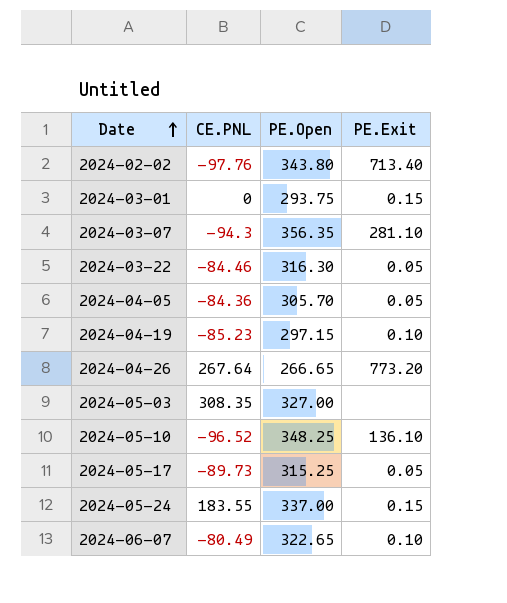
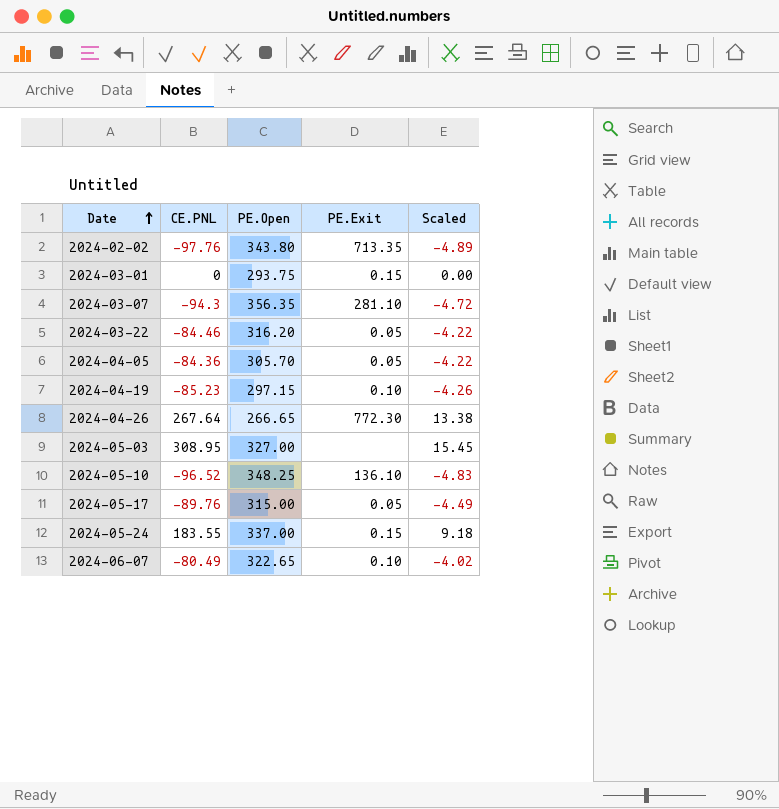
column Scaled | formula: none -> [CE.PNL] * 0.05
2024-02-02 | PE.Exit: 713.40 -> 713.35
2024-03-22 | PE.Open: 316.30 -> 316.20
2024-04-26 | PE.Exit: 773.20 -> 772.30
2024-05-03 | CE.PNL: 308.35 -> 308.95
2024-05-17 | CE.PNL: -89.73 -> -89.76
2024-05-17 | PE.Open: 315.25 -> 315.00

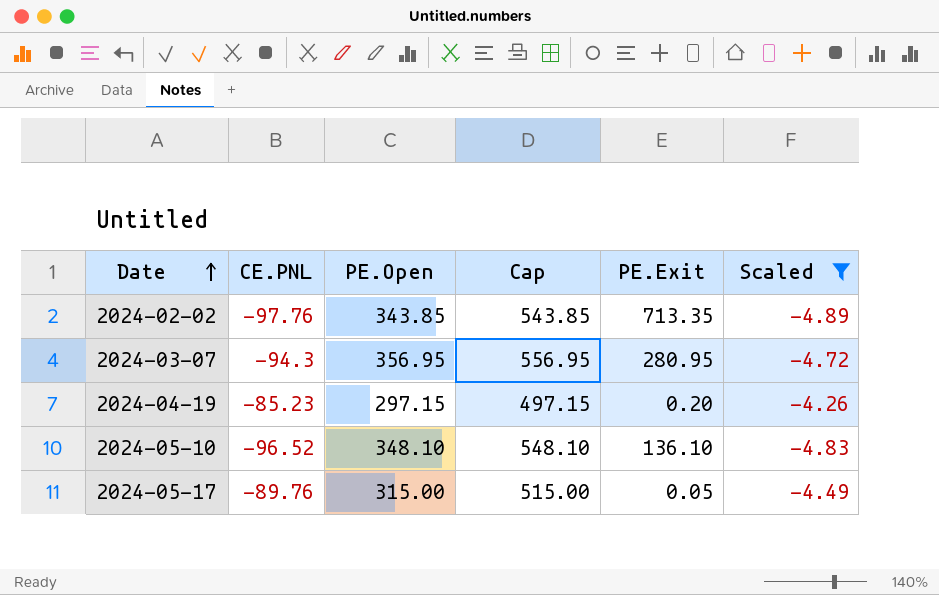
filter: none -> Scaled <= -4.26
column Cap | formula: none -> [PE.Open] + 200
2024-02-02 | PE.Open: 343.80 -> 343.85
2024-03-07 | PE.Open: 356.35 -> 356.95
2024-03-07 | PE.Exit: 281.10 -> 280.95
2024-04-19 | PE.Exit: 0.10 -> 0.20
2024-05-10 | PE.Open: 348.25 -> 348.10

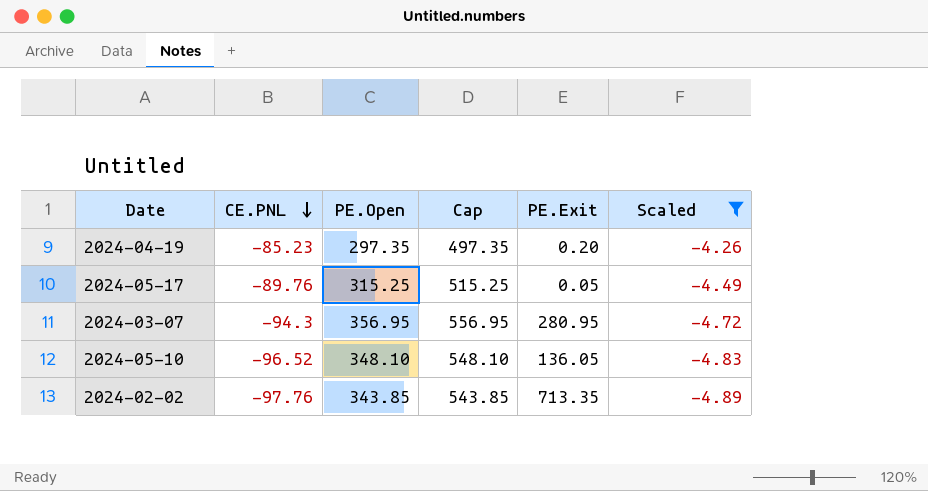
row order: Date ascending -> CE.PNL descending
2024-04-19 | PE.Open: 297.15 -> 297.35
2024-04-19 | Cap: 497.15 -> 497.35
2024-05-17 | PE.Open: 315.00 -> 315.25
2024-05-17 | Cap: 515.00 -> 515.25
2024-05-10 | PE.Exit: 136.10 -> 136.05

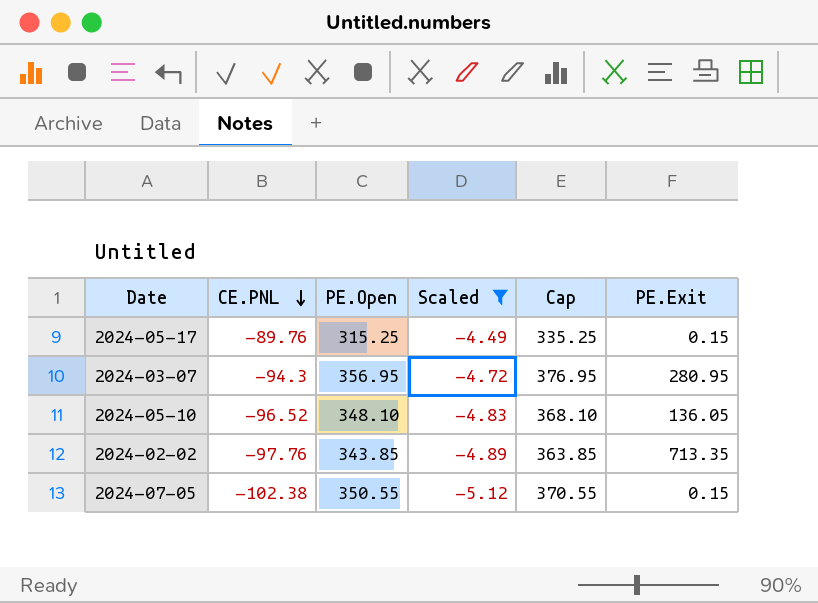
column Scaled | position: 6 -> 4
column Cap | formula: [PE.Open] + 200 -> [PE.Open] + 20
row 2024-04-19: -85.23 | 297.35 | 497.35 | 0.20 | -4.26 -> none
2024-05-17 | PE.Exit: 0.05 -> 0.15
row 2024-07-05: none -> -102.38 | 350.55 | -5.12 | 370.55 | 0.15

